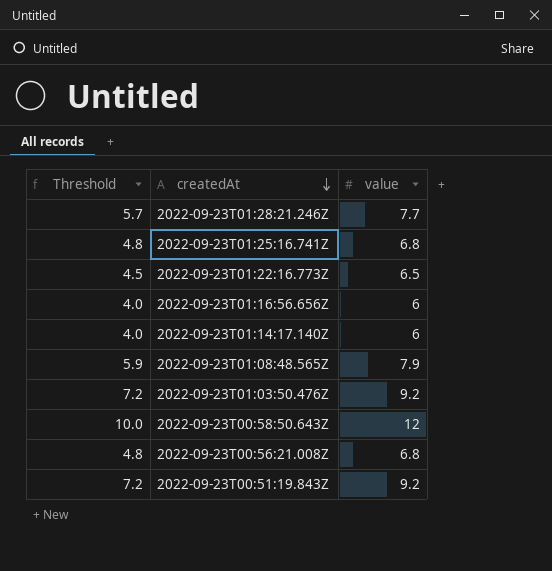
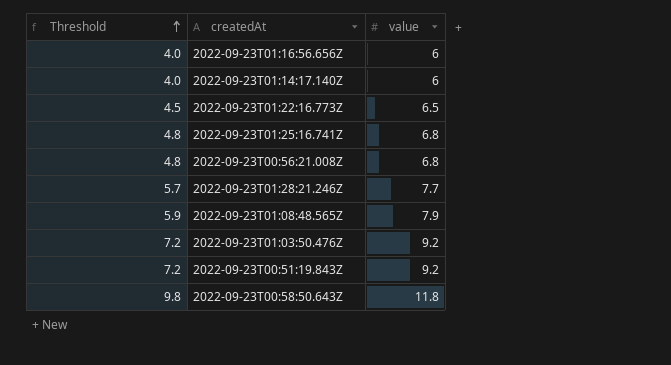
row order: createdAt descending -> Threshold ascending
2022-09-23T00:58:50.643Z | Threshold: 10.0 -> 9.8
2022-09-23T00:58:50.643Z | value: 12 -> 11.8

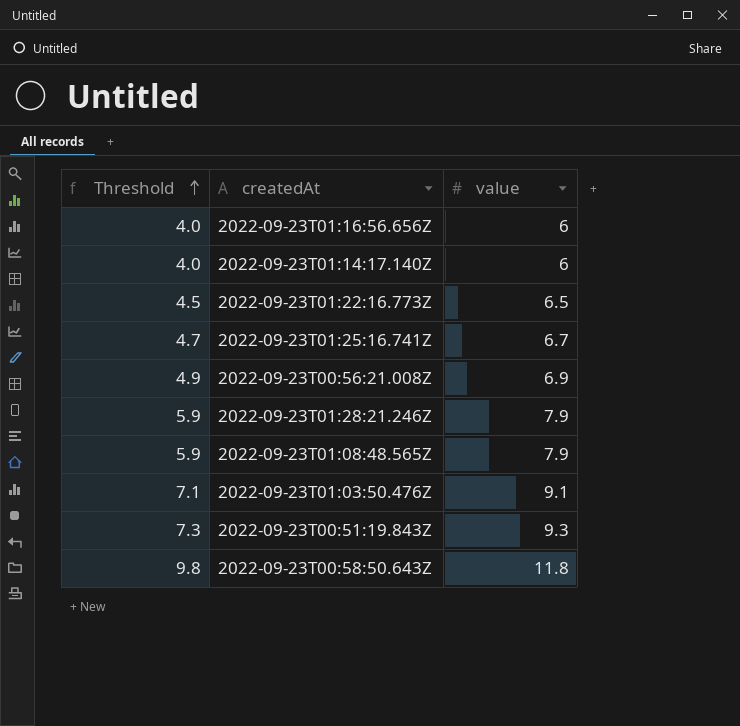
2022-09-23T01:25:16.741Z | Threshold: 4.8 -> 4.7
2022-09-23T01:25:16.741Z | value: 6.8 -> 6.7
2022-09-23T00:56:21.008Z | Threshold: 4.8 -> 4.9
2022-09-23T00:56:21.008Z | value: 6.8 -> 6.9
2022-09-23T01:28:21.246Z | Threshold: 5.7 -> 5.9
2022-09-23T01:28:21.246Z | value: 7.7 -> 7.9
2022-09-23T01:03:50.476Z | Threshold: 7.2 -> 7.1
2022-09-23T01:03:50.476Z | value: 9.2 -> 9.1
2022-09-23T00:51:19.843Z | Threshold: 7.2 -> 7.3
2022-09-23T00:51:19.843Z | value: 9.2 -> 9.3

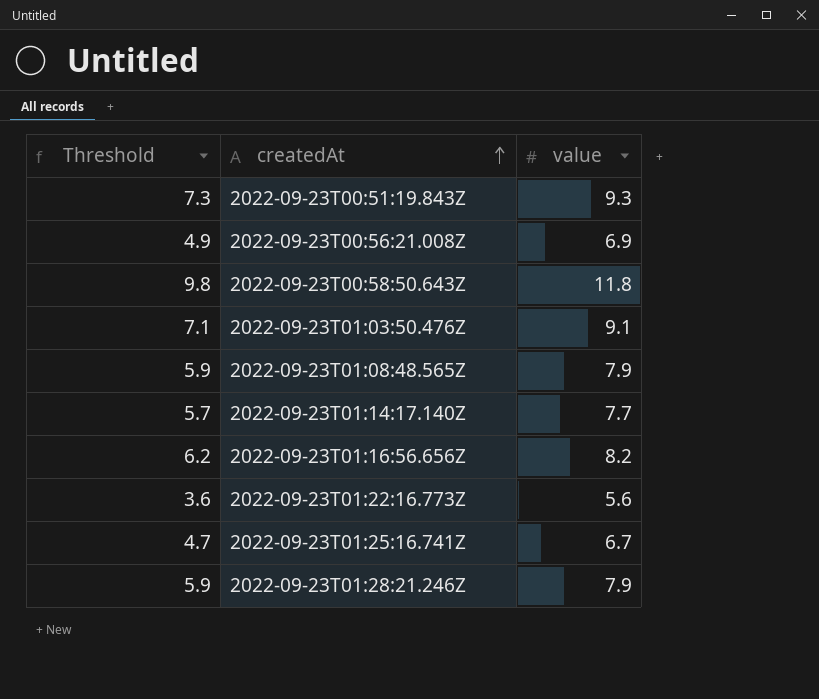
row order: Threshold ascending -> createdAt ascending
2022-09-23T01:14:17.140Z | Threshold: 4.0 -> 5.7
2022-09-23T01:14:17.140Z | value: 6 -> 7.7
2022-09-23T01:16:56.656Z | Threshold: 4.0 -> 6.2
2022-09-23T01:16:56.656Z | value: 6 -> 8.2
2022-09-23T01:22:16.773Z | Threshold: 4.5 -> 3.6
2022-09-23T01:22:16.773Z | value: 6.5 -> 5.6

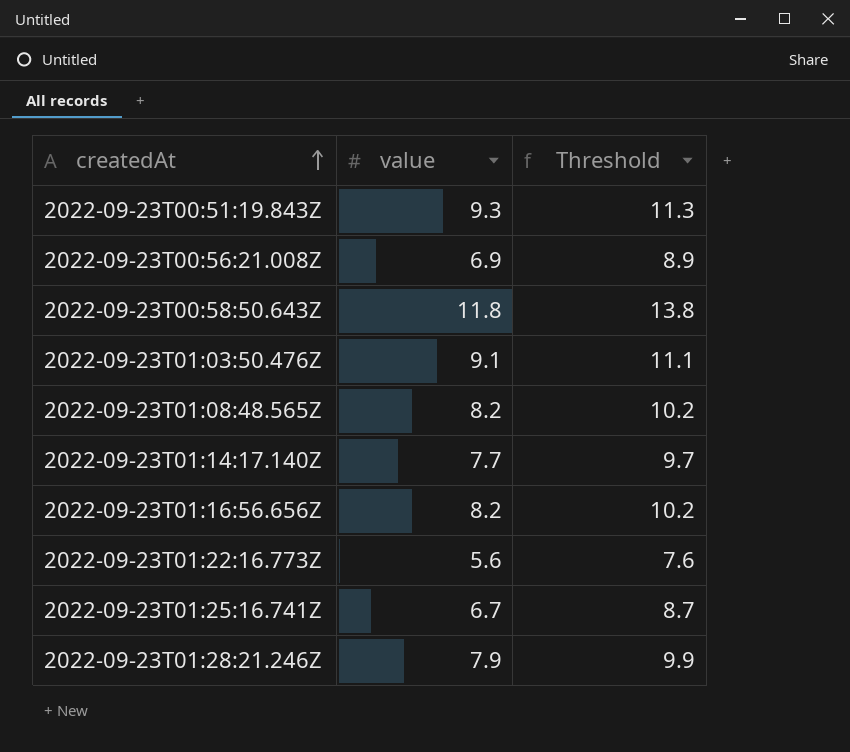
column Threshold | formula: [value] - 2 -> [value] + 2
column Threshold | position: 1 -> 3
2022-09-23T01:08:48.565Z | value: 7.9 -> 8.2

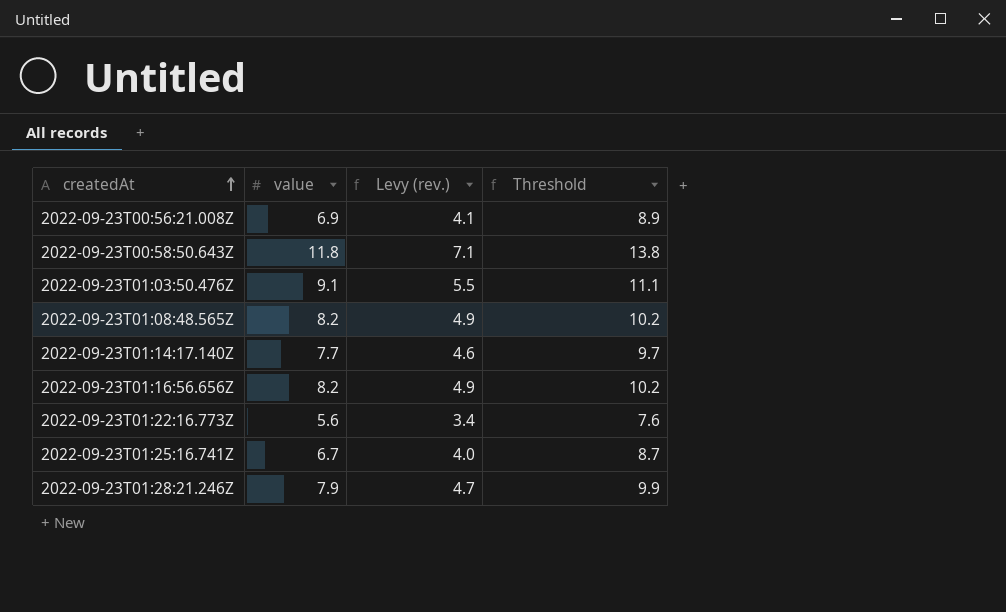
column Levy (rev.) | formula: none -> [value] * 0.6
row 2022-09-23T00:51:19.843Z: 9.3 | 11.3 -> none

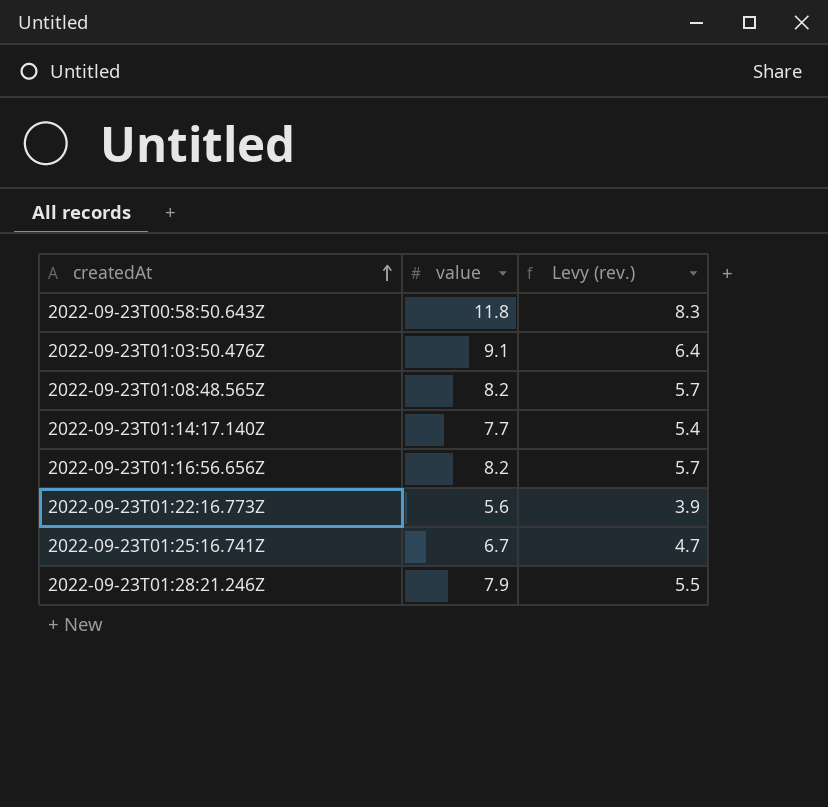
column Threshold | formula: [value] + 2 -> none
column Levy (rev.) | formula: [value] * 0.6 -> [value] * 0.7
row 2022-09-23T00:56:21.008Z: 6.9 | 4.1 | 8.9 -> none

